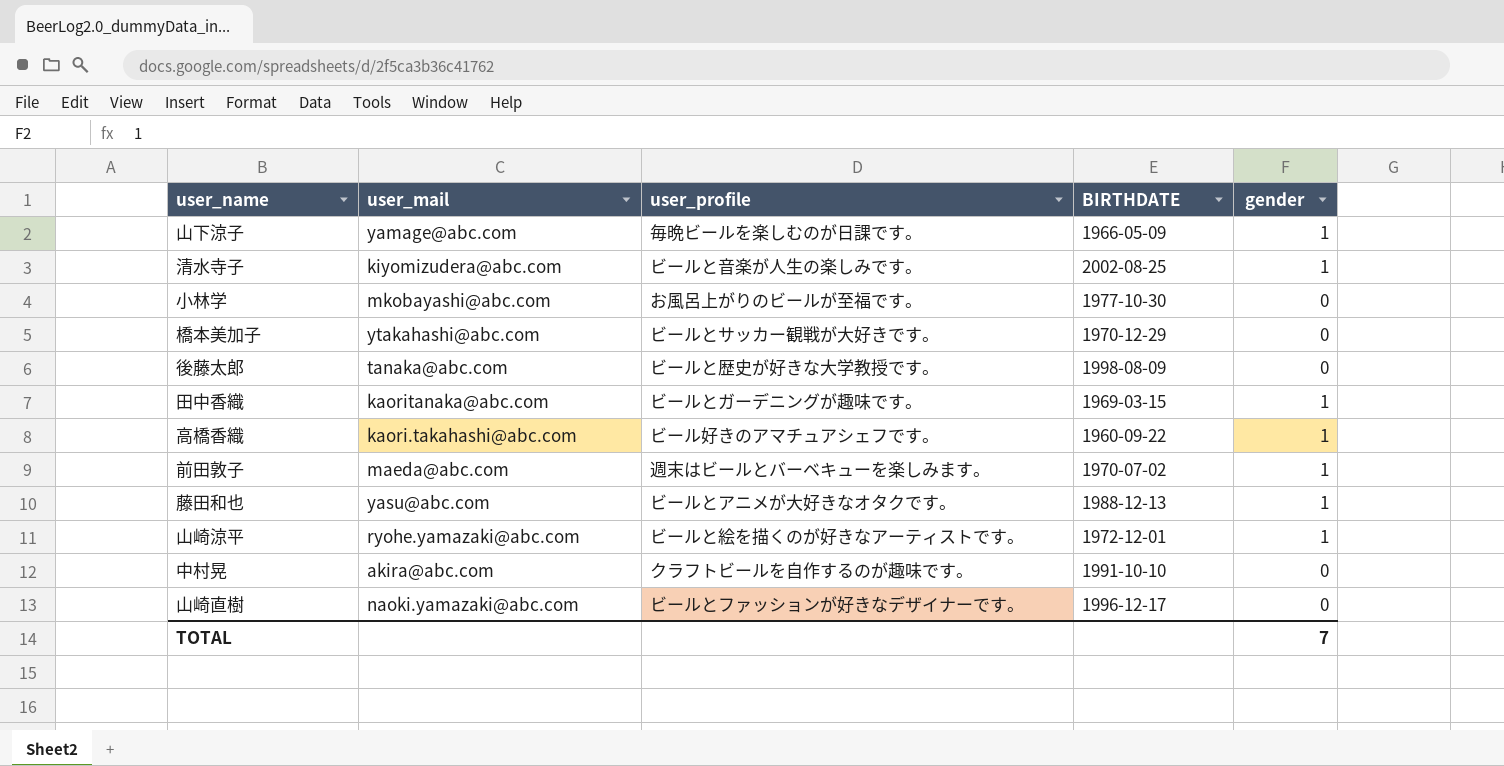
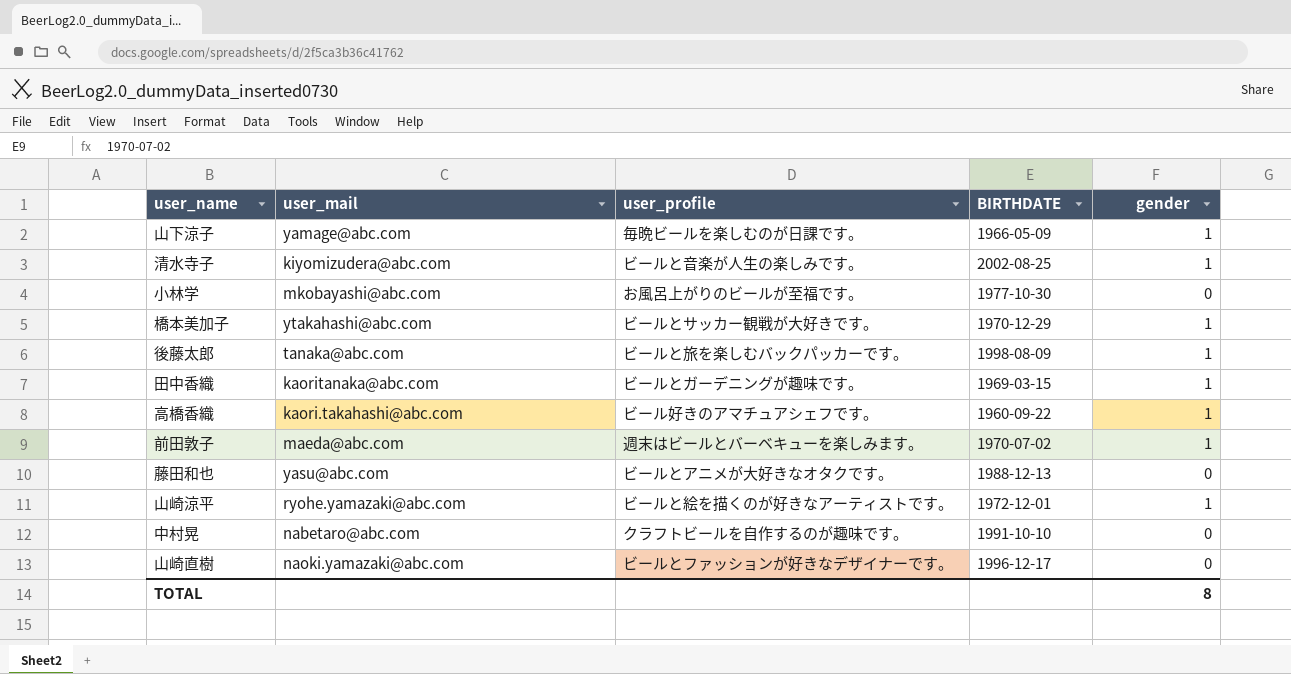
橋本美加子 | gender: 0 -> 1
後藤太郎 | user_profile: ビールと歴史が好きな大学教授です。 -> ビールと旅を楽しむバックパッカーです。
後藤太郎 | gender: 0 -> 1
藤田和也 | gender: 1 -> 0
中村晃 | user_mail: akira@abc.com -> nabetaro@abc.com
TOTAL | gender: 7 -> 8

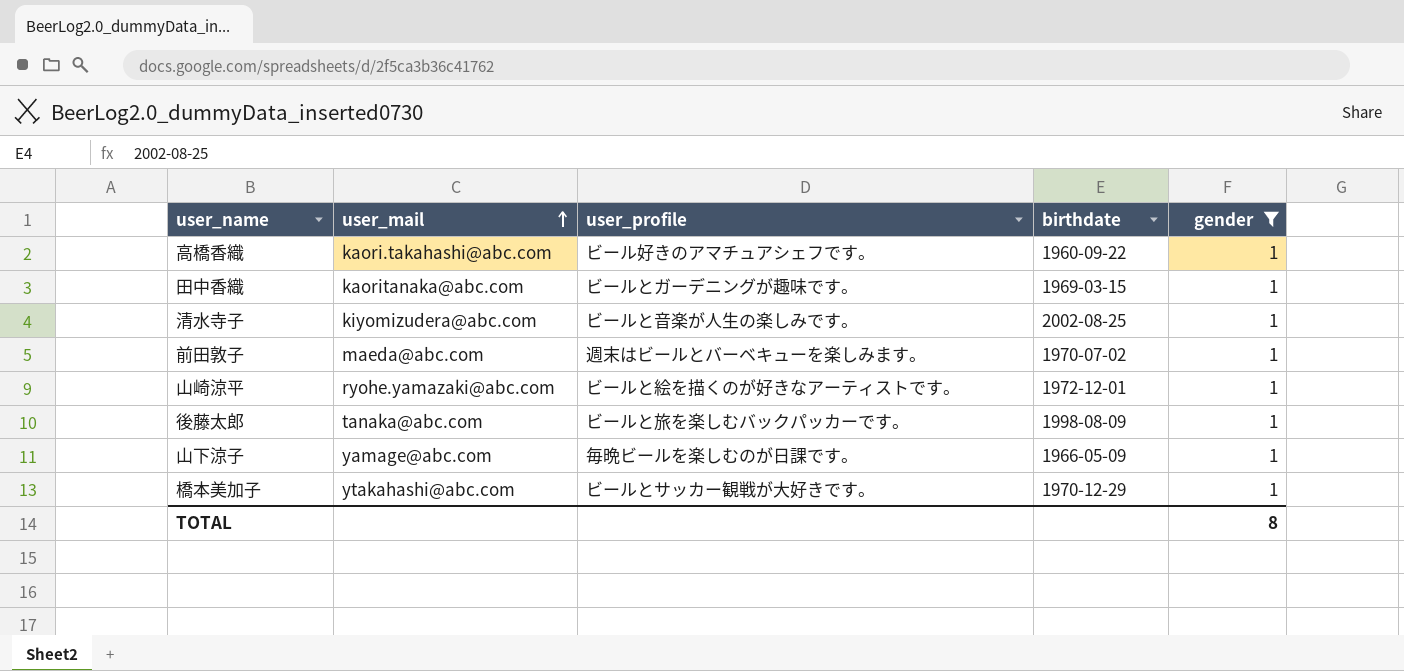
filter: none -> gender = 1
row order: none -> user_mail ascending
column name: BIRTHDATE -> birthdate

